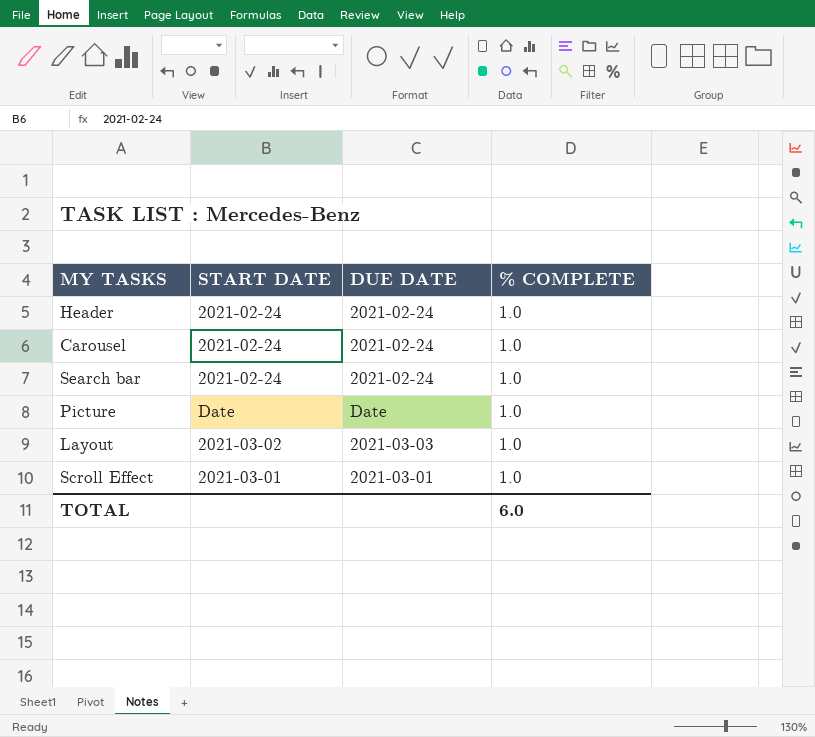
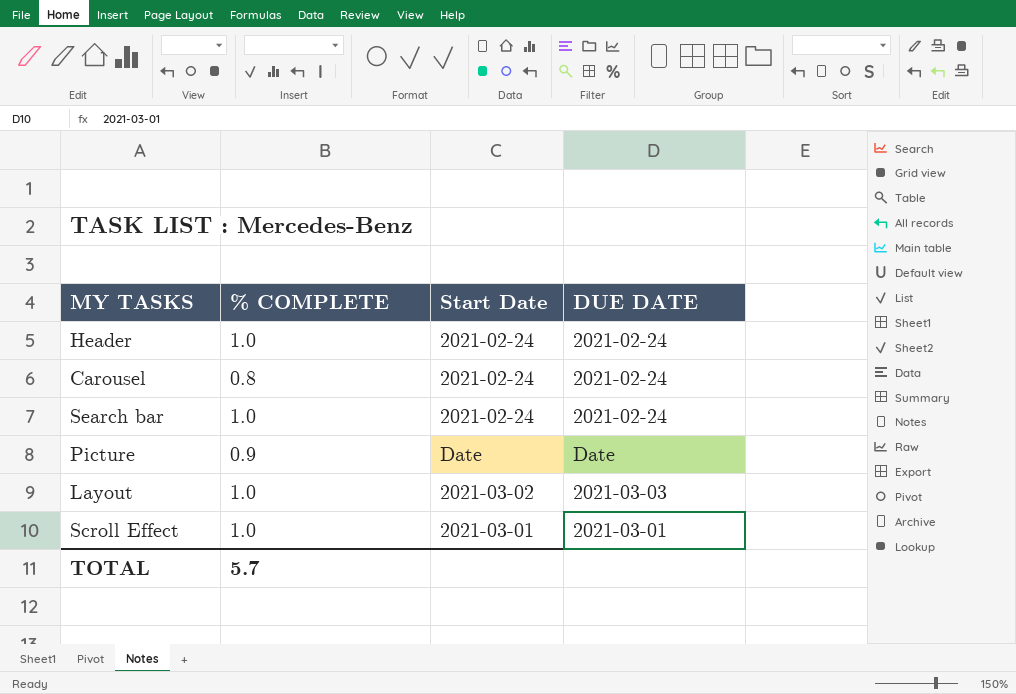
column % COMPLETE | position: 4 -> 2
column name: START DATE -> Start Date
Carousel | % COMPLETE: 1.0 -> 0.8
Picture | % COMPLETE: 1.0 -> 0.9
TOTAL | % COMPLETE: 6.0 -> 5.7

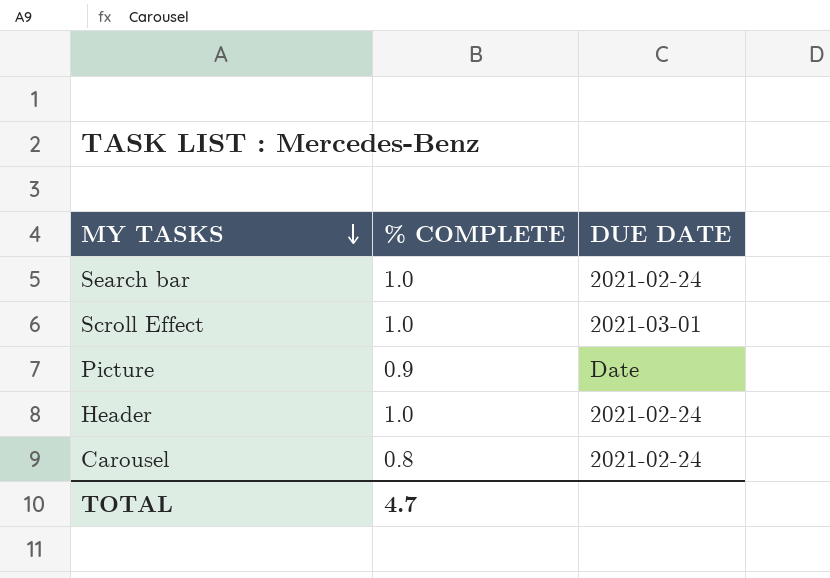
row order: none -> MY TASKS descending
column Start Date | position: 3 -> none
row Layout: 1.0 | 2021-03-02 | 2021-03-03 -> none
TOTAL | % COMPLETE: 5.7 -> 4.7

